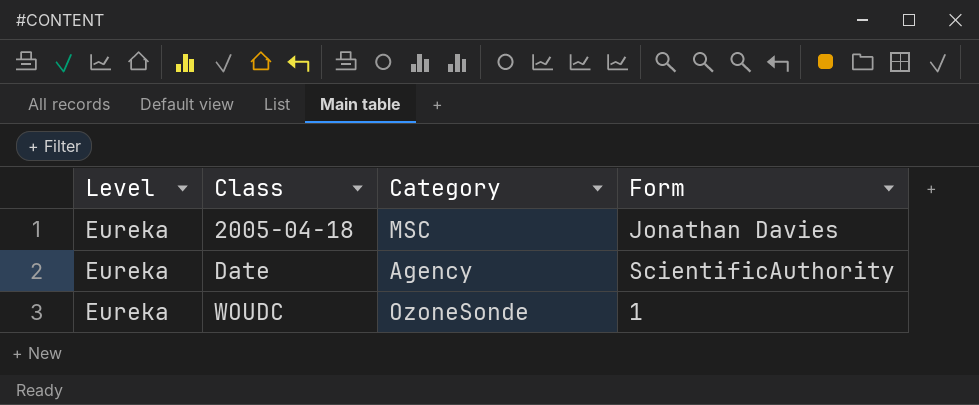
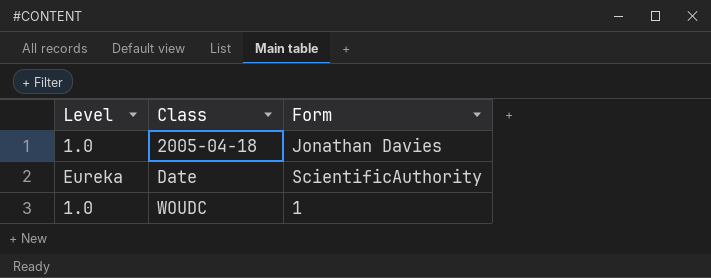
column Category | position: 3 -> none
2005-04-18 | Level: Eureka -> 1.0
WOUDC | Level: Eureka -> 1.0

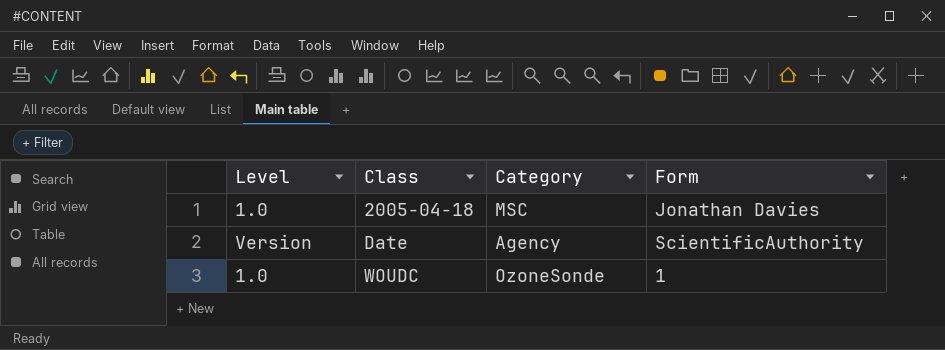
column Category | position: none -> 3
Date | Level: Eureka -> Version

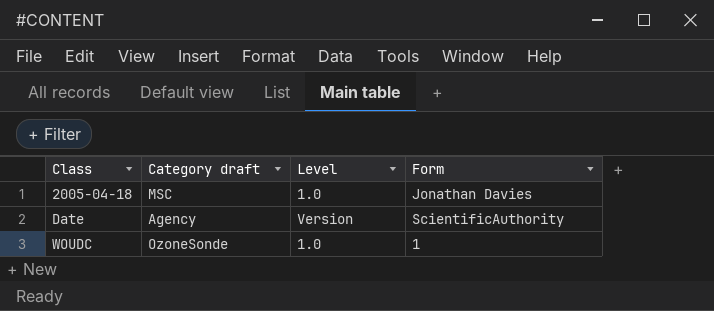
column name: Category -> Category draft
column Level | position: 1 -> 3

